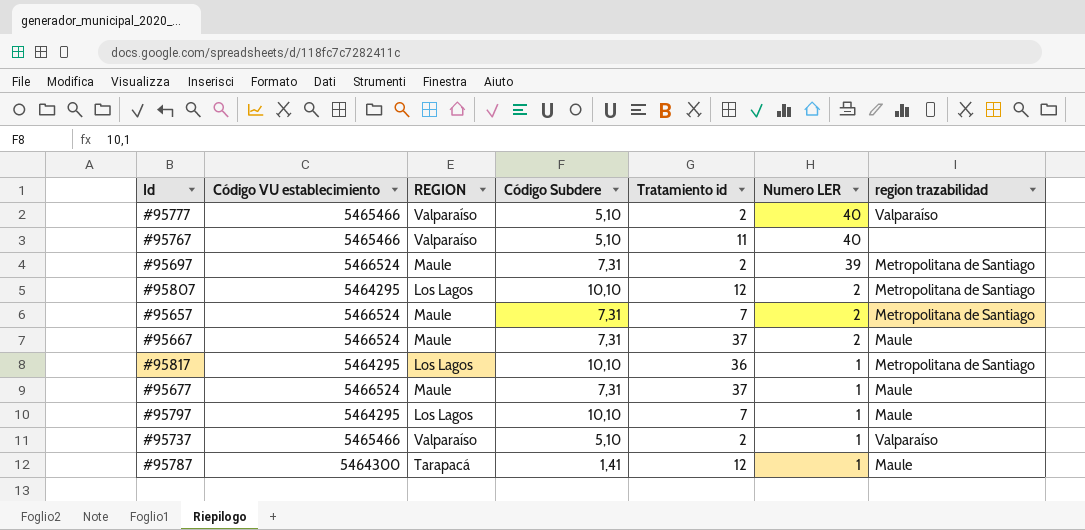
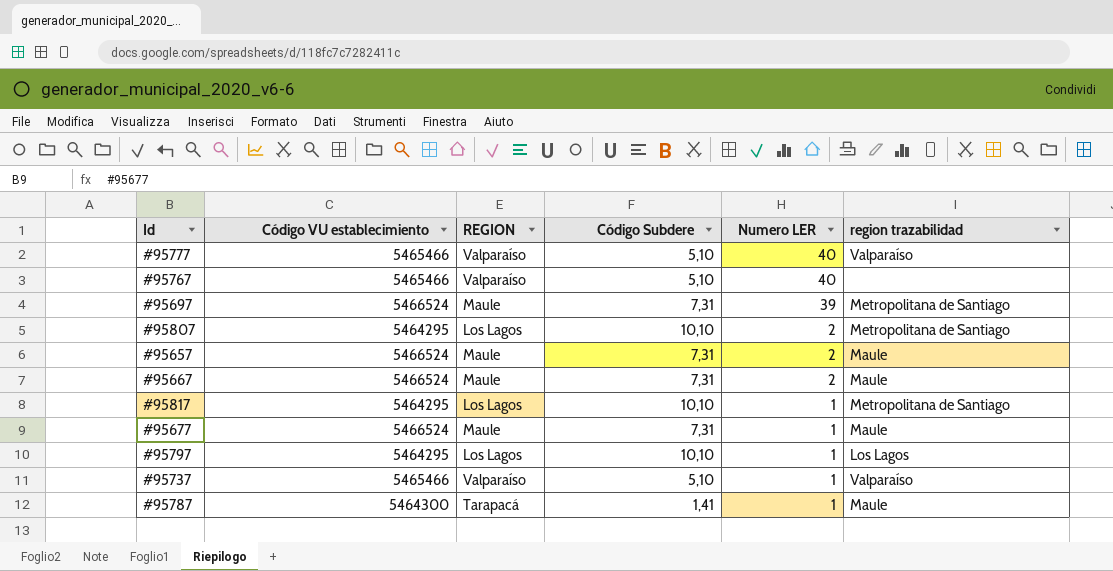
column Tratamiento id | position: 5 -> none
#95657 | region trazabilidad: Metropolitana de Santiago -> Maule
#95797 | region trazabilidad: Maule -> Los Lagos

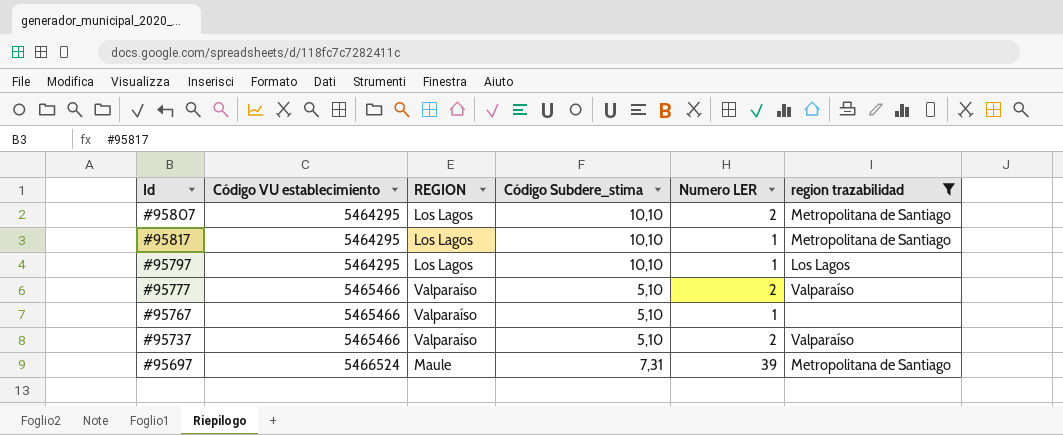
filter: none -> region trazabilidad != Maule
row order: Numero LER descending -> Código VU establecimiento ascending
column name: Código Subdere -> Código Subdere_stima
#95777 | Numero LER: 40 -> 2
#95767 | Numero LER: 40 -> 1
#95737 | Numero LER: 1 -> 2

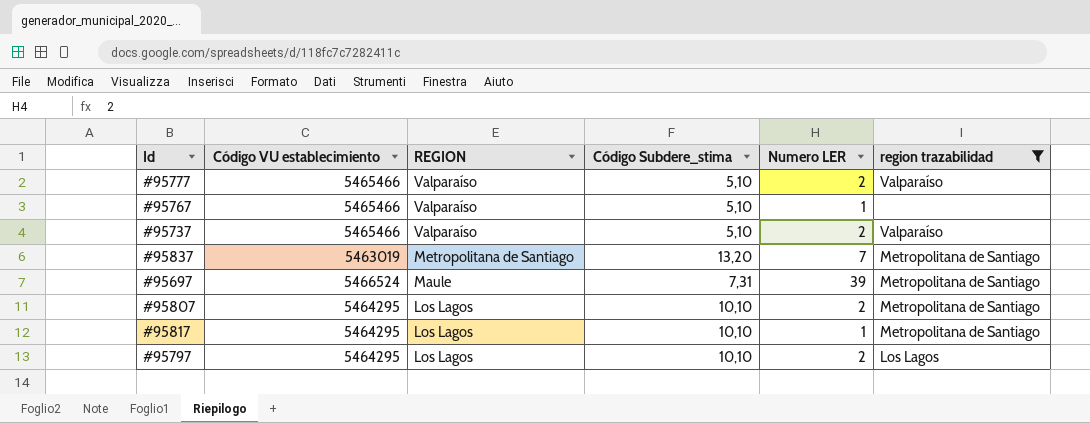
row order: Código VU establecimiento ascending -> REGION descending
row #95837: none -> 5463019 | Metropolitana de Santiago | 13,20 | 7 | Metropolitana de Santiago
#95797 | Numero LER: 1 -> 2

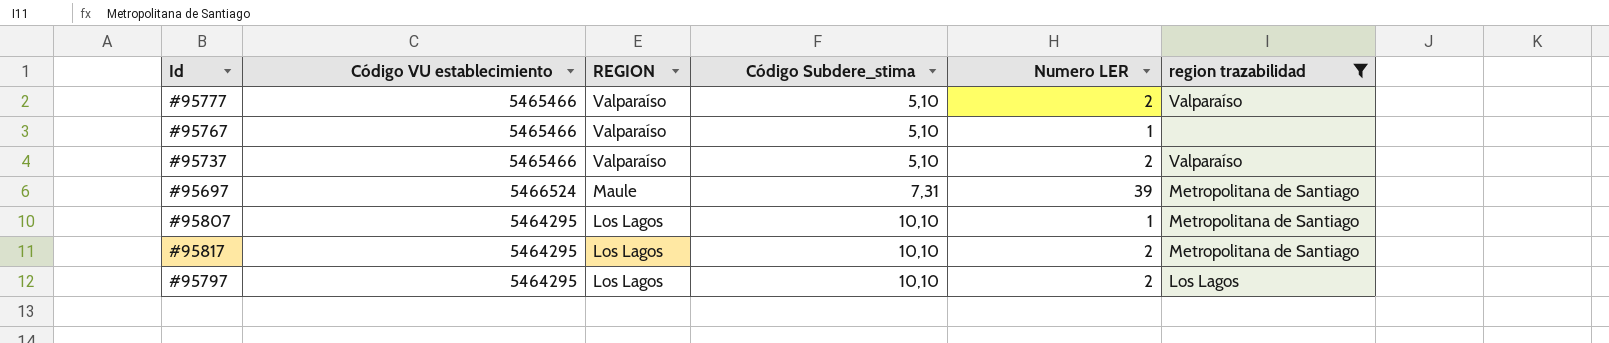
row #95837: 5463019 | Metropolitana de Santiago | 13,20 | 7 | Metropolitana de Santiago -> none
#95807 | Numero LER: 2 -> 1
#95817 | Numero LER: 1 -> 2

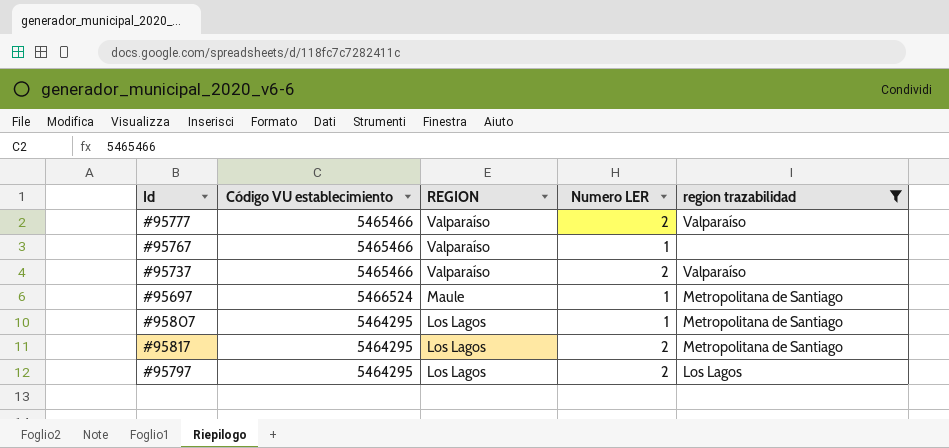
column Código Subdere_stima | position: 4 -> none
#95697 | Numero LER: 39 -> 1

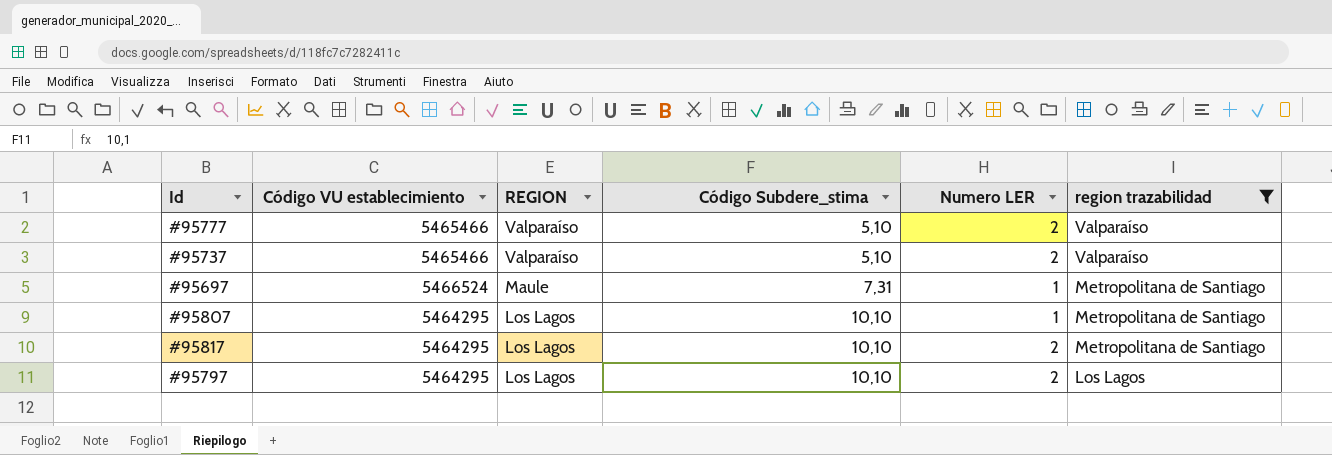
column Código Subdere_stima | position: none -> 4
row #95767: 5465466 | Valparaíso | 1 | none -> none

